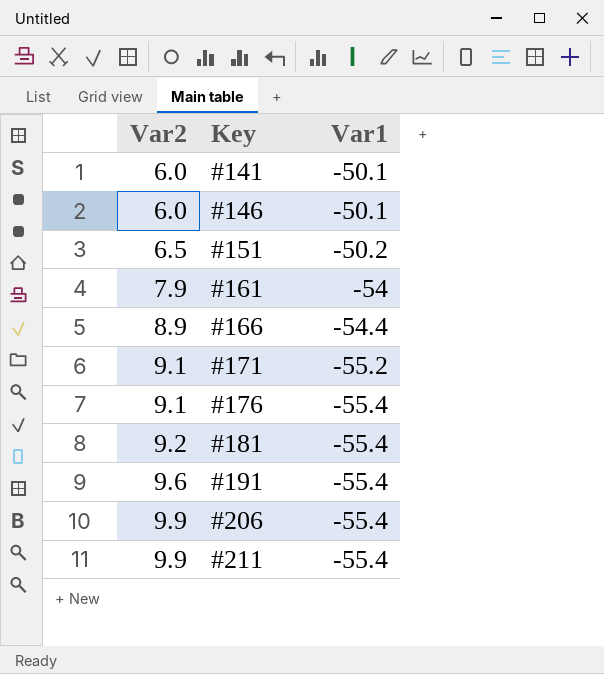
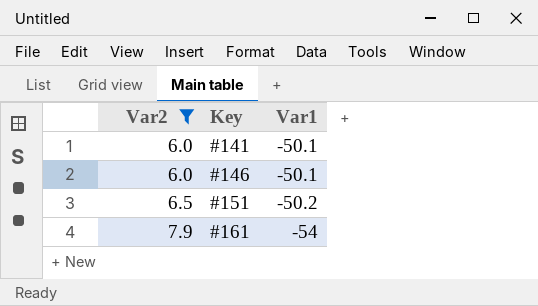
filter: none -> Var2 <= 7.9

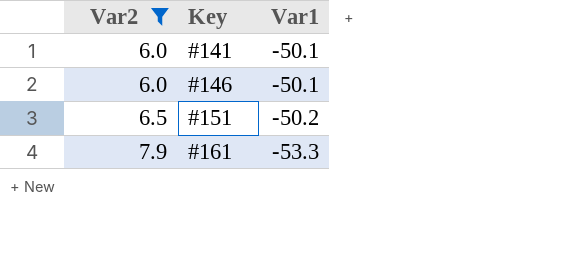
#161 | Var1: -54 -> -53.3

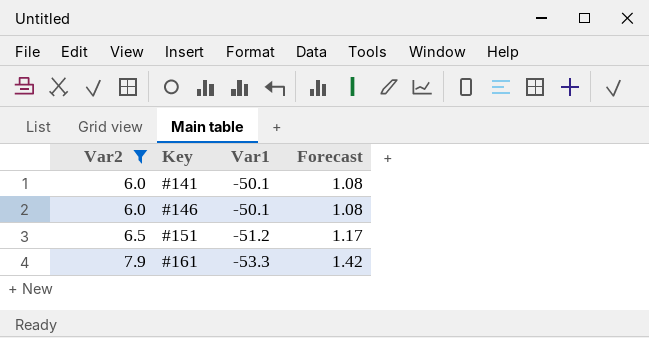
column Forecast | formula: none -> [Var2] * 0.18
#151 | Var1: -50.2 -> -51.2

